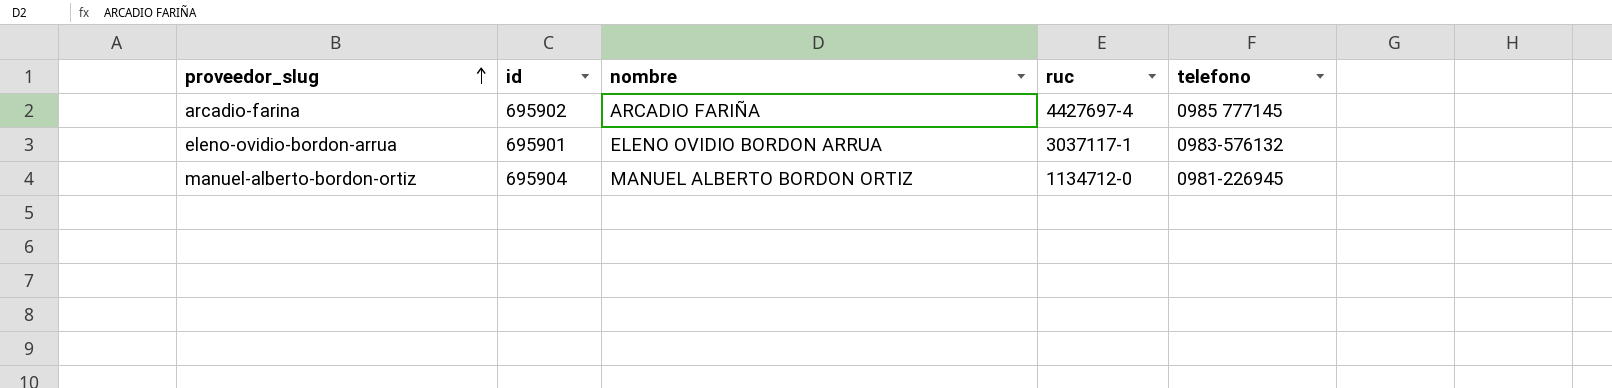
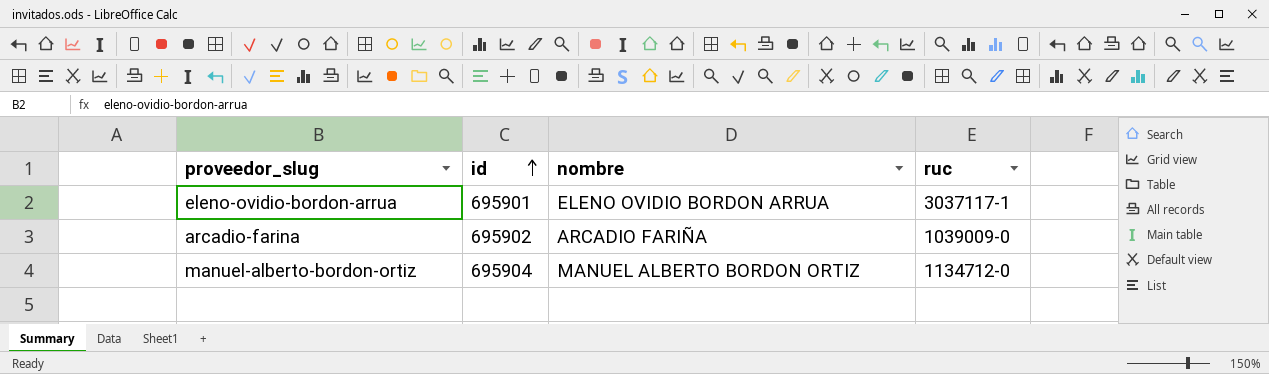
row order: proveedor_slug ascending -> id ascending
column telefono | position: 5 -> none
arcadio-farina | ruc: 4427697-4 -> 1039009-0

